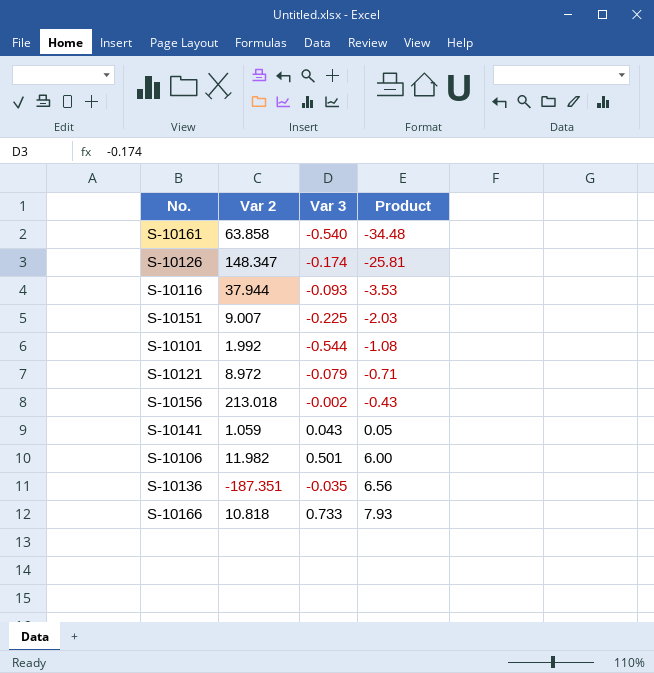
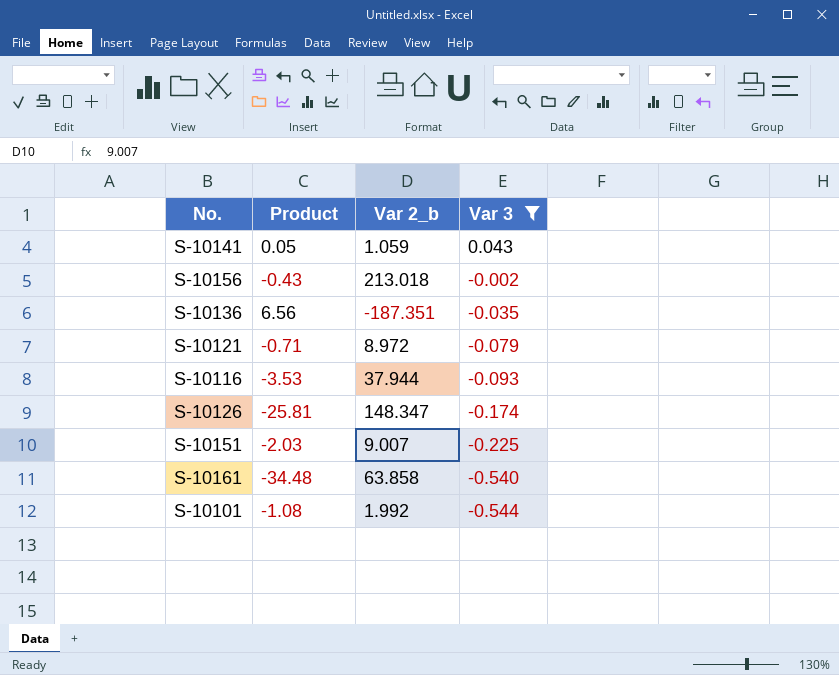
filter: none -> Var 3 <= 0.043
row order: Product ascending -> Var 3 descending
column Product | position: 4 -> 2
column name: Var 2 -> Var 2_b

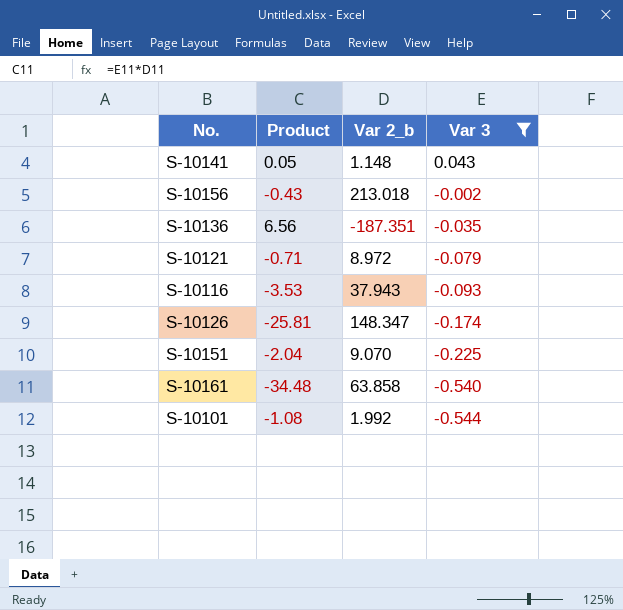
S-10141 | Var 2_b: 1.059 -> 1.148
S-10116 | Var 2_b: 37.944 -> 37.943
S-10151 | Product: -2.03 -> -2.04
S-10151 | Var 2_b: 9.007 -> 9.070

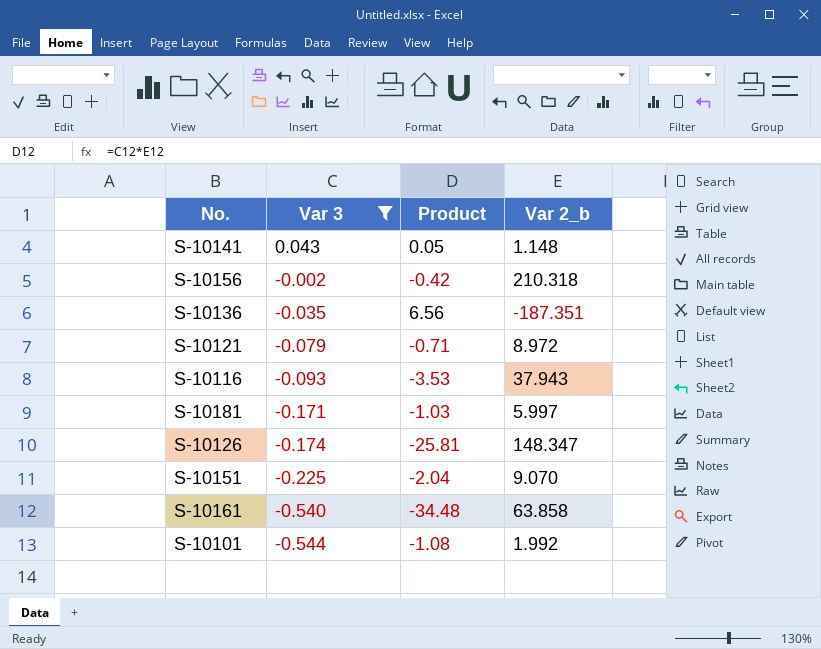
column Var 3 | position: 4 -> 2
S-10156 | Product: -0.43 -> -0.42
S-10156 | Var 2_b: 213.018 -> 210.318
row S-10181: none -> -0.171 | -1.03 | 5.997

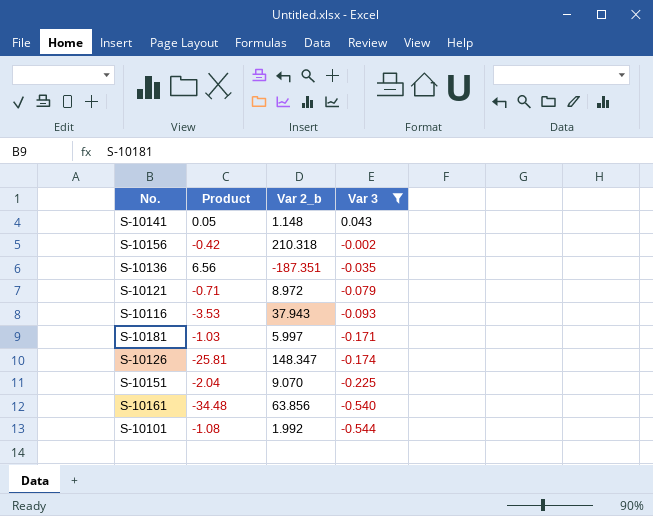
column Var 3 | position: 2 -> 4
S-10161 | Var 2_b: 63.858 -> 63.856

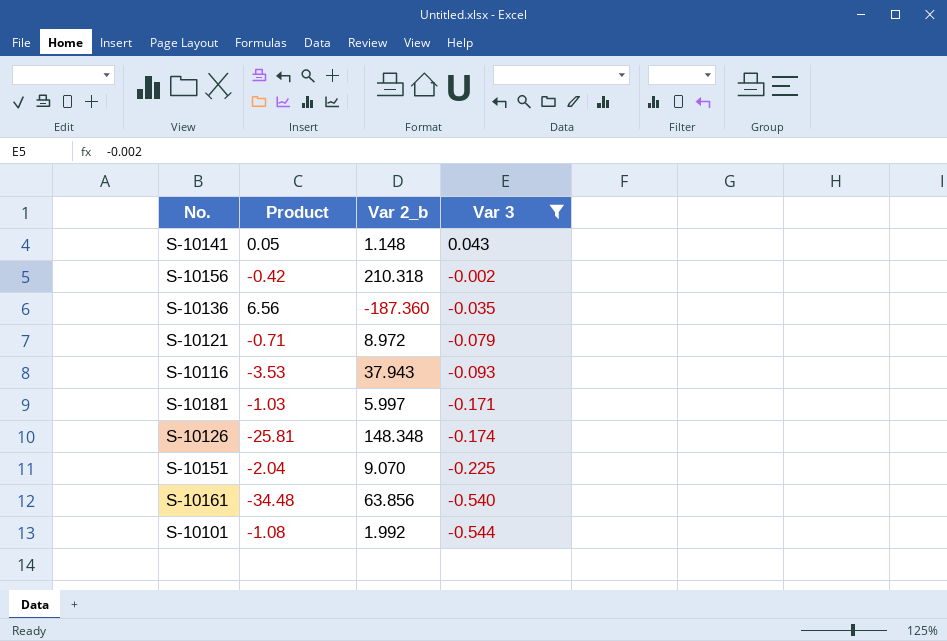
S-10136 | Var 2_b: -187.351 -> -187.360
S-10126 | Var 2_b: 148.347 -> 148.348

